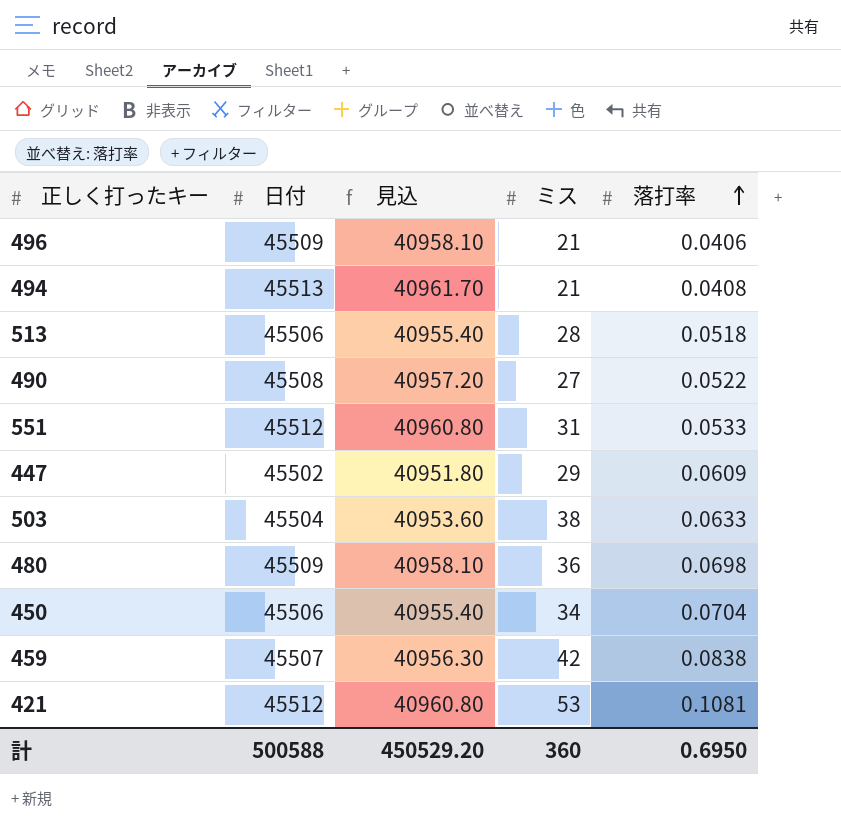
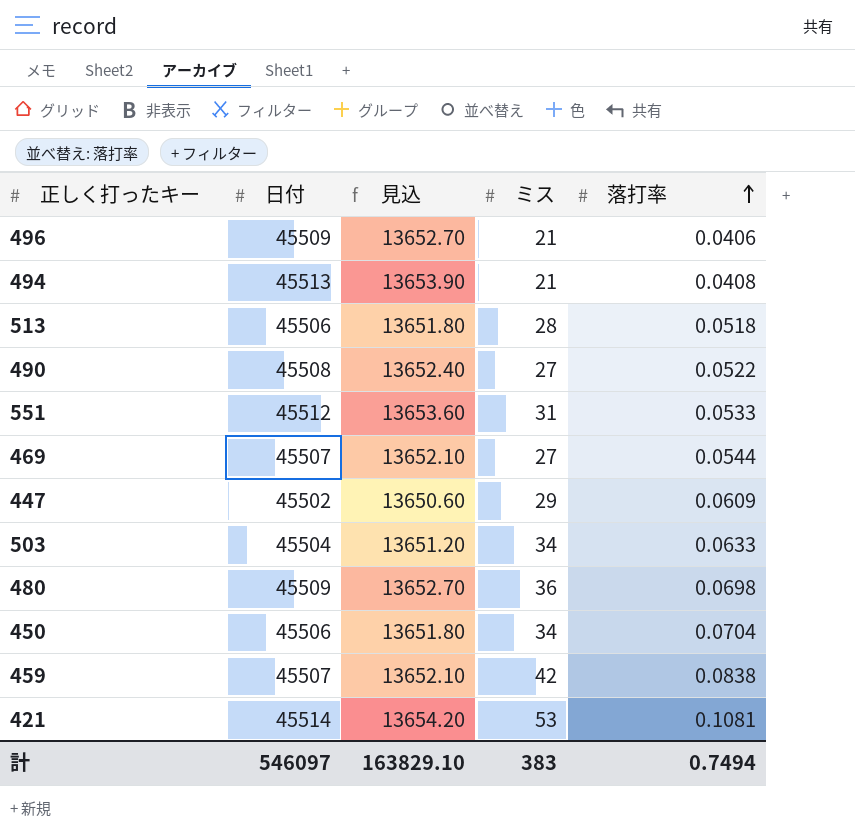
column 見込 | formula: [日付] * 0.9 -> [日付] * 0.3
row 469: none -> 45507 | 13652.10 | 27 | 0.0544
503 | ミス: 38 -> 34
421 | 日付: 45512 -> 45514
計 | 日付: 500588 -> 546097
計 | 見込: 450529.20 -> 163829.10
計 | ミス: 360 -> 383
計 | 落打率: 0.6950 -> 0.7494

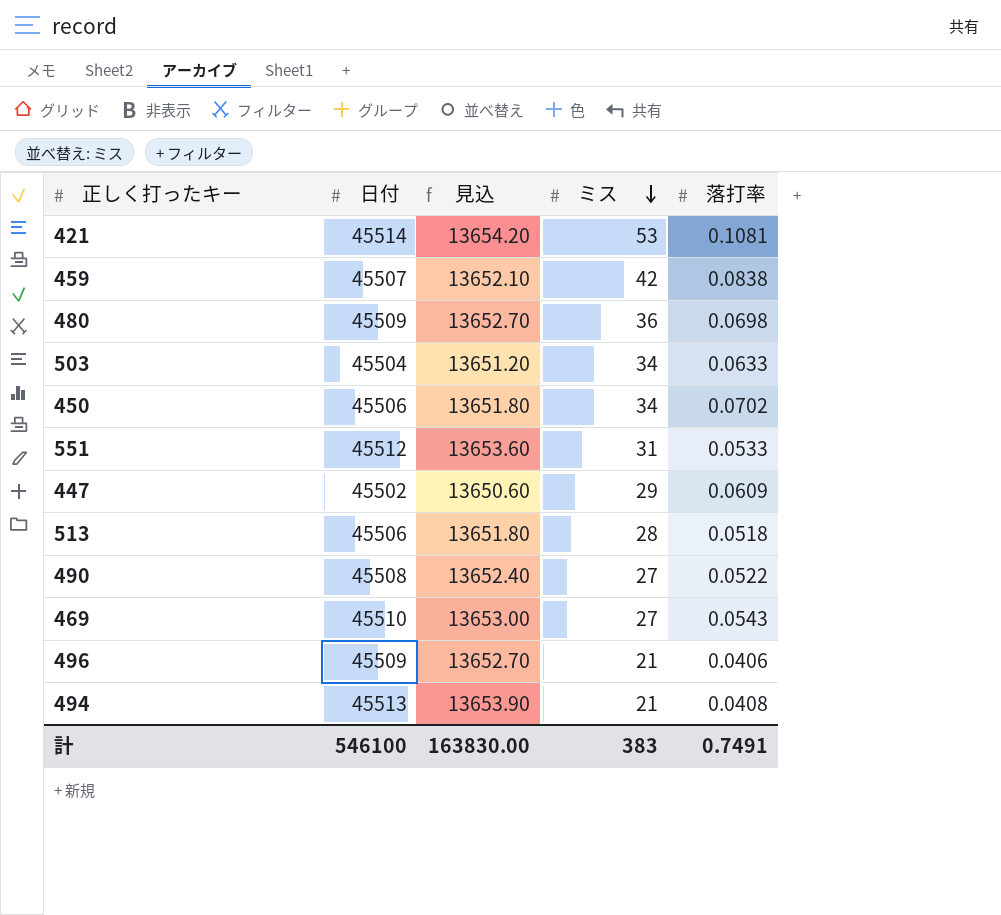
row order: 落打率 ascending -> ミス descending
450 | 落打率: 0.0704 -> 0.0702
469 | 日付: 45507 -> 45510
469 | 見込: 13652.10 -> 13653.00
469 | 落打率: 0.0544 -> 0.0543
計 | 日付: 546097 -> 546100
計 | 見込: 163829.10 -> 163830.00
計 | 落打率: 0.7494 -> 0.7491

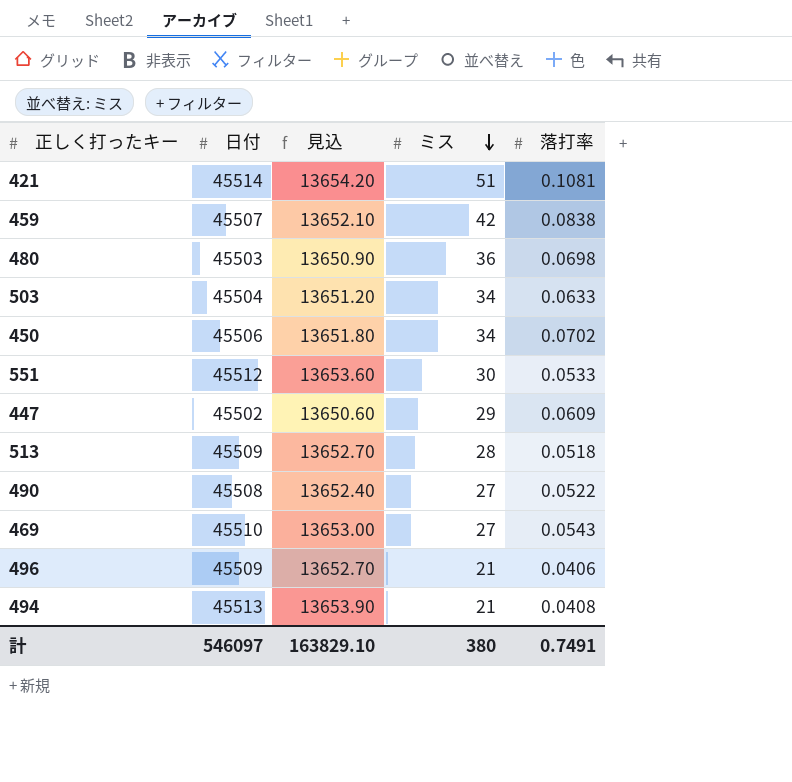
421 | ミス: 53 -> 51
480 | 日付: 45509 -> 45503
480 | 見込: 13652.70 -> 13650.90
551 | ミス: 31 -> 30
513 | 日付: 45506 -> 45509
513 | 見込: 13651.80 -> 13652.70
計 | 日付: 546100 -> 546097
計 | 見込: 163830.00 -> 163829.10
計 | ミス: 383 -> 380

